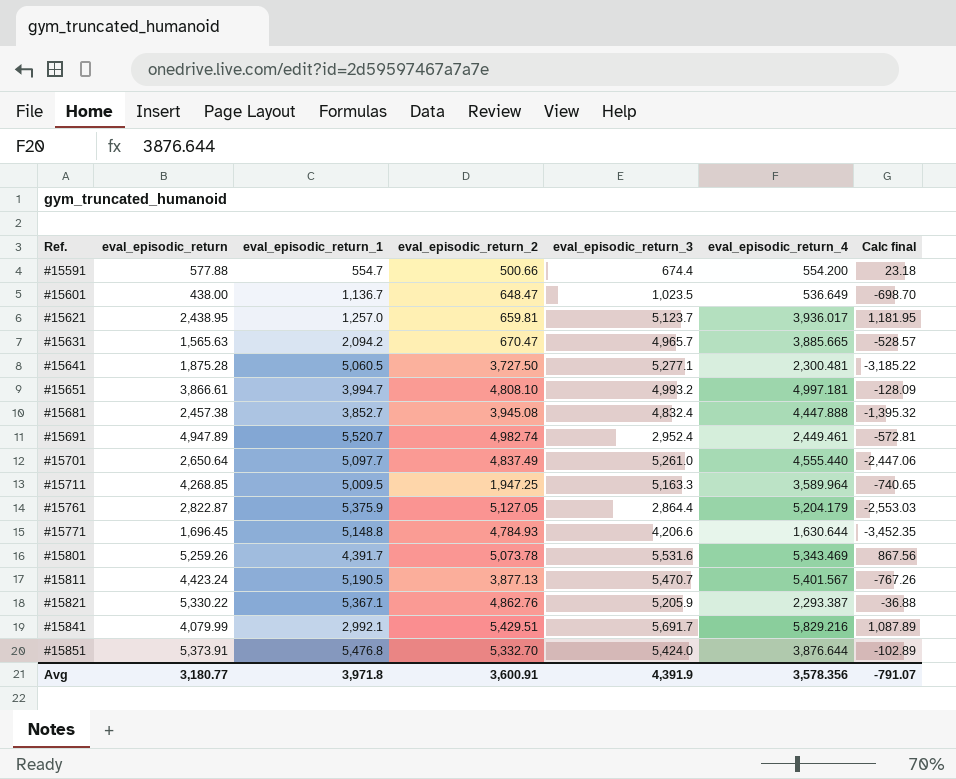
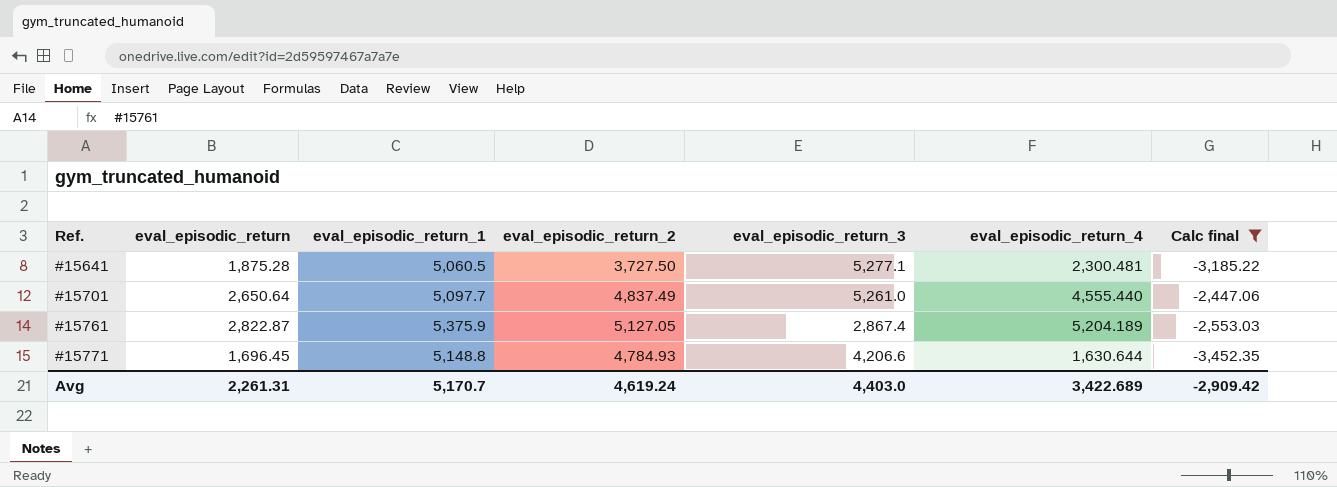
filter: none -> Calc final <= -2,447.06
#15761 | eval_episodic_return_3: 2,864.4 -> 2,867.4
#15761 | eval_episodic_return_4: 5,204.179 -> 5,204.189
Avg | eval_episodic_return: 3,180.77 -> 2,261.31
Avg | eval_episodic_return_1: 3,971.8 -> 5,170.7
Avg | eval_episodic_return_2: 3,600.91 -> 4,619.24
Avg | eval_episodic_return_3: 4,391.9 -> 4,403.0
Avg | eval_episodic_return_4: 3,578.356 -> 3,422.689
Avg | Calc final: -791.07 -> -2,909.42

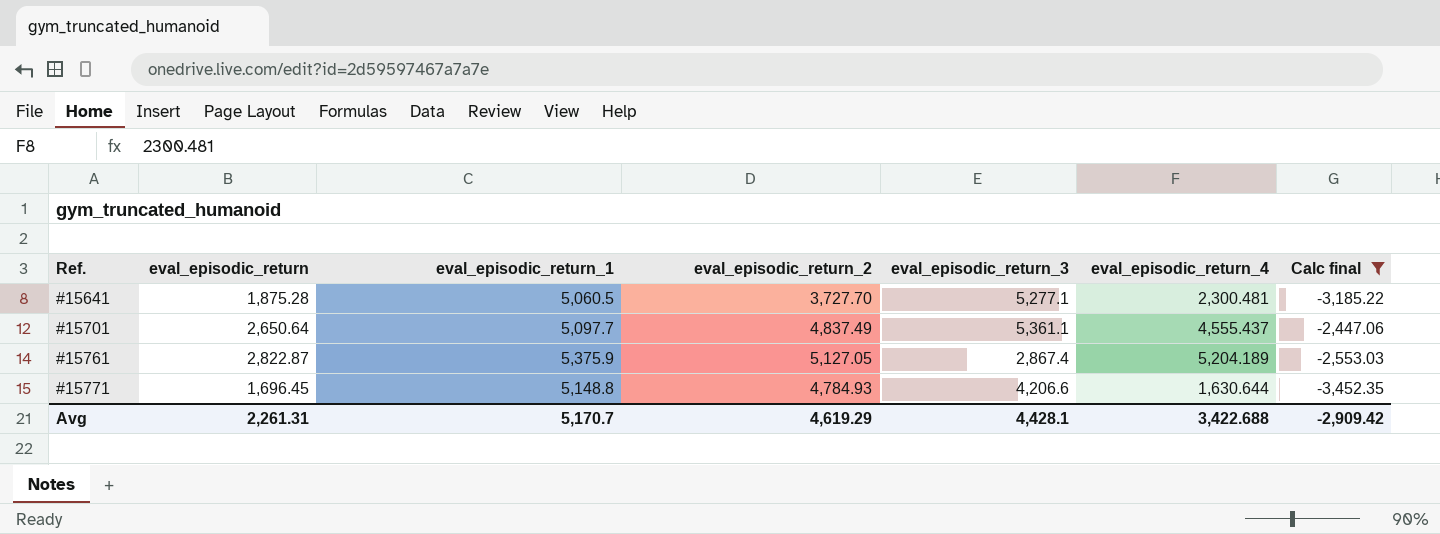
#15641 | eval_episodic_return_2: 3,727.50 -> 3,727.70
#15701 | eval_episodic_return_3: 5,261.0 -> 5,361.1
#15701 | eval_episodic_return_4: 4,555.440 -> 4,555.437
Avg | eval_episodic_return_2: 4,619.24 -> 4,619.29
Avg | eval_episodic_return_3: 4,403.0 -> 4,428.1
Avg | eval_episodic_return_4: 3,422.689 -> 3,422.688

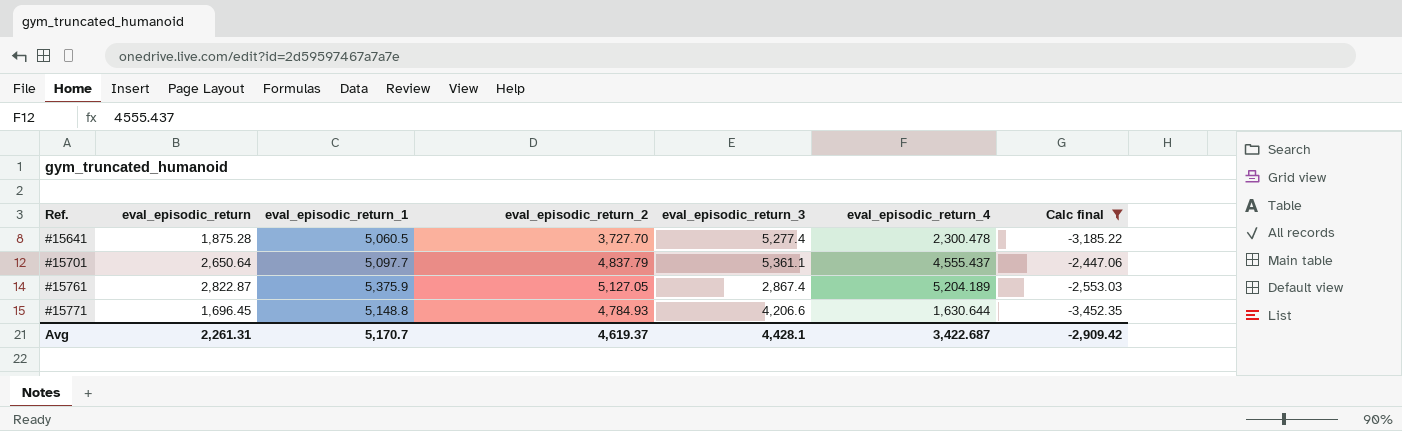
#15641 | eval_episodic_return_3: 5,277.1 -> 5,277.4
#15641 | eval_episodic_return_4: 2,300.481 -> 2,300.478
#15701 | eval_episodic_return_2: 4,837.49 -> 4,837.79
Avg | eval_episodic_return_2: 4,619.29 -> 4,619.37
Avg | eval_episodic_return_4: 3,422.688 -> 3,422.687

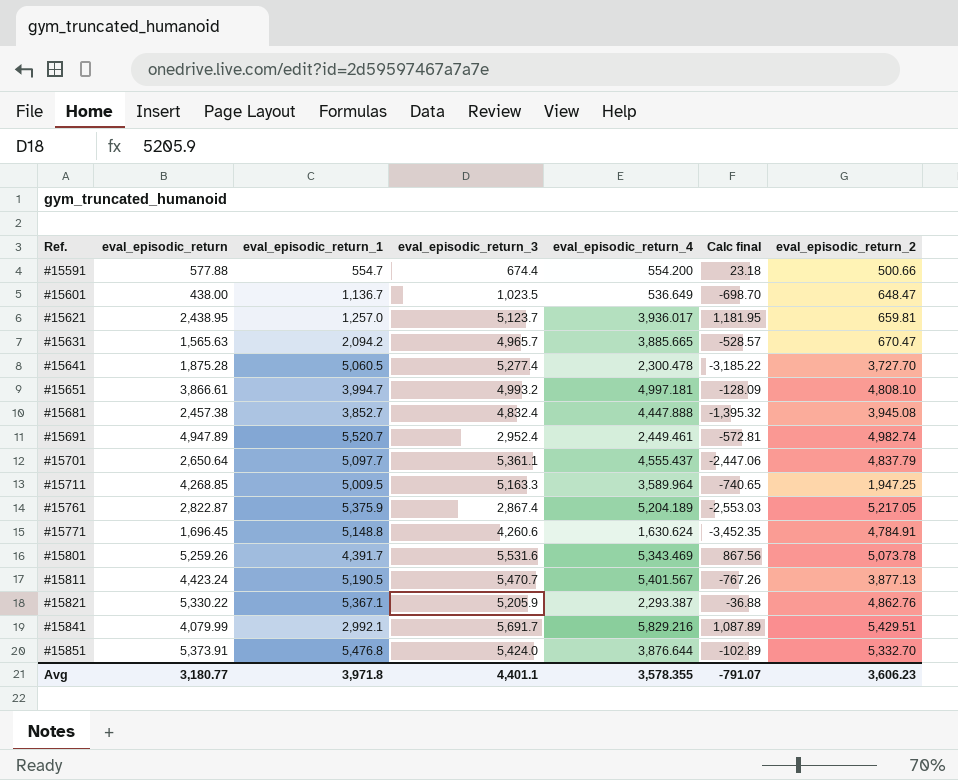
filter: Calc final <= -2,447.06 -> none
column eval_episodic_return_2 | position: 4 -> 7
#15761 | eval_episodic_return_2: 5,127.05 -> 5,217.05
#15771 | eval_episodic_return_3: 4,206.6 -> 4,260.6
#15771 | eval_episodic_return_4: 1,630.644 -> 1,630.624
#15771 | eval_episodic_return_2: 4,784.93 -> 4,784.91
Avg | eval_episodic_return: 2,261.31 -> 3,180.77
Avg | eval_episodic_return_1: 5,170.7 -> 3,971.8
Avg | eval_episodic_return_3: 4,428.1 -> 4,401.1
Avg | eval_episodic_return_4: 3,422.687 -> 3,578.355
Avg | Calc final: -2,909.42 -> -791.07
Avg | eval_episodic_return_2: 4,619.37 -> 3,606.23

